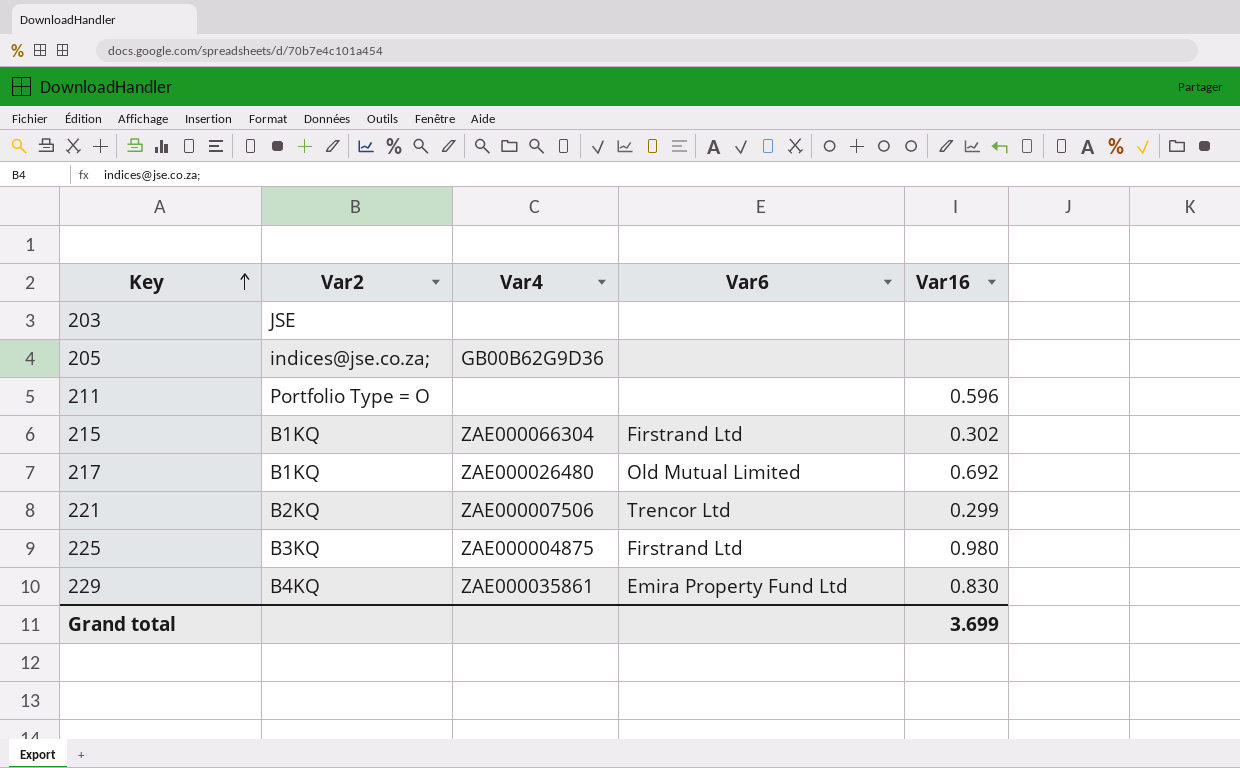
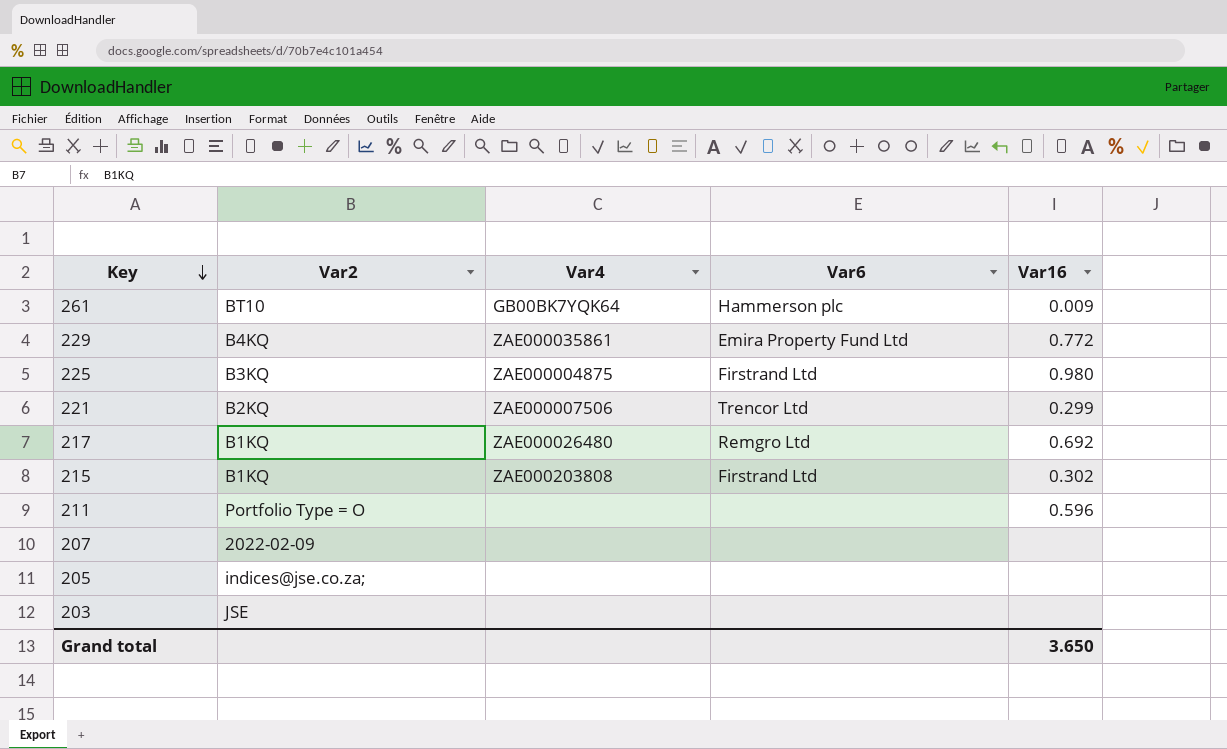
row order: Key ascending -> Key descending
row 261: none -> BT10 | GB00BK7YQK64 | Hammerson plc | 0.009
229 | Var16: 0.830 -> 0.772
217 | Var6: Old Mutual Limited -> Remgro Ltd
215 | Var4: ZAE000066304 -> ZAE000203808
row 207: none -> 2022-02-09 | none | none | none
205 | Var4: GB00B62G9D36 -> none
Grand total | Var16: 3.699 -> 3.650

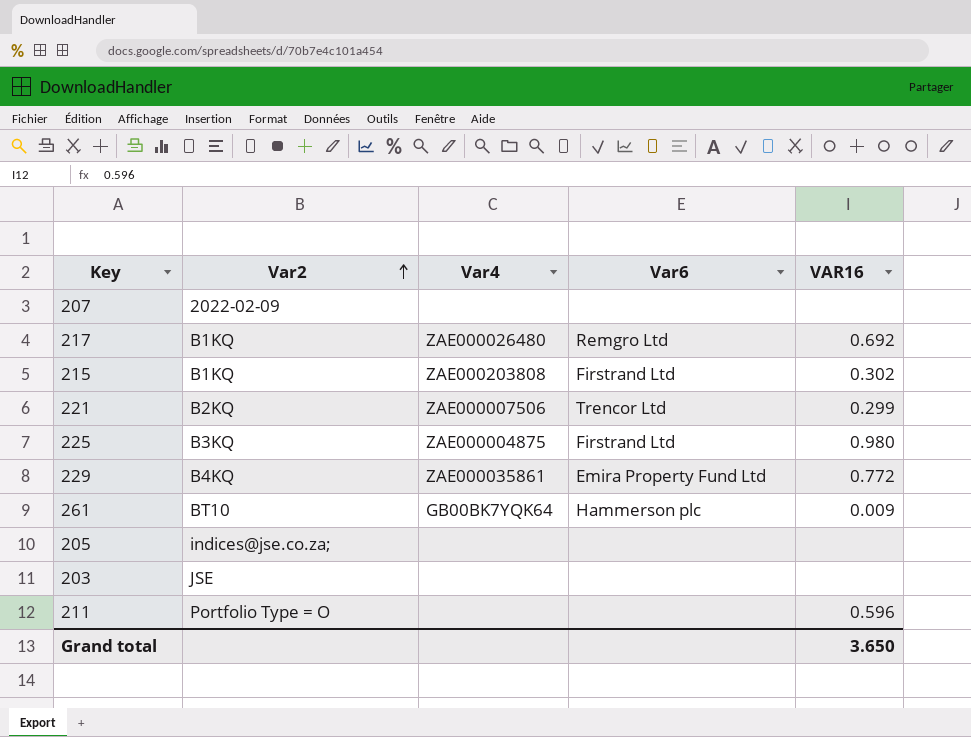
row order: Key descending -> Var2 ascending
column name: Var16 -> VAR16

